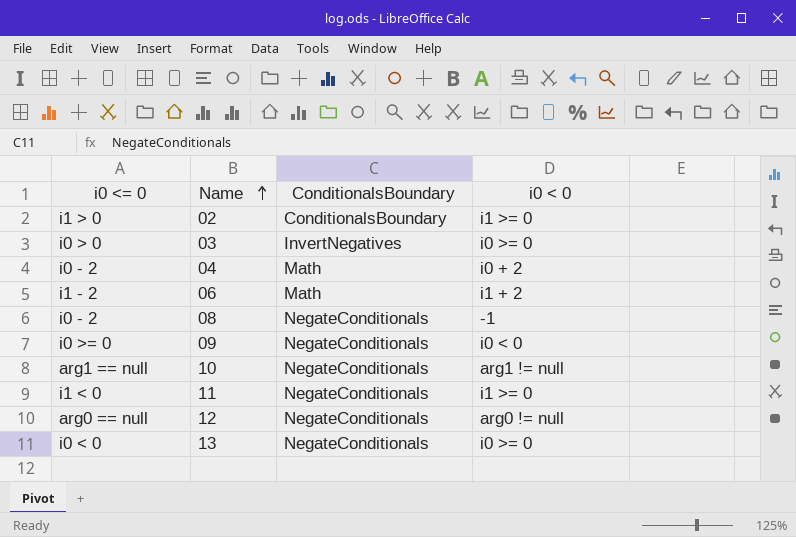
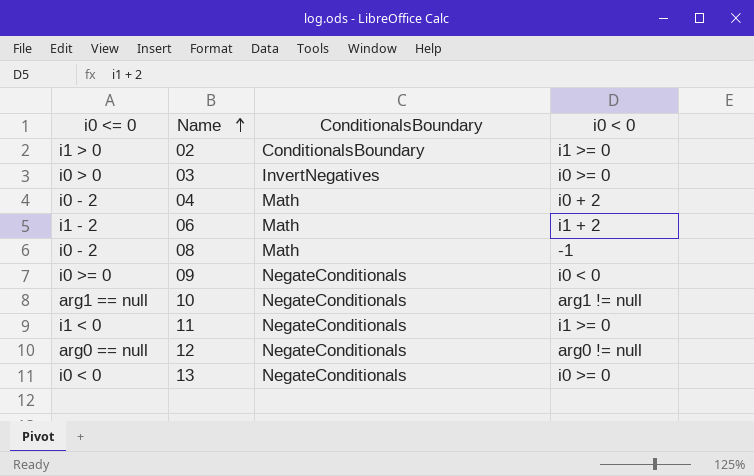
08 | ConditionalsBoundary: NegateConditionals -> Math

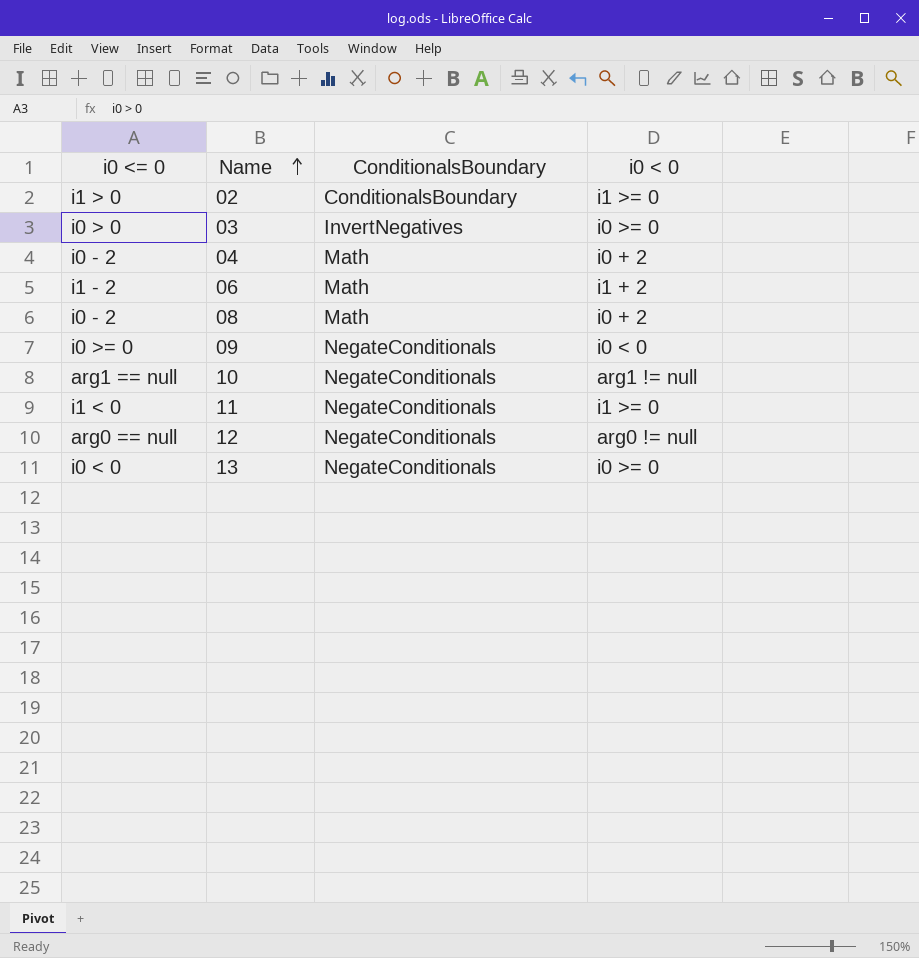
08 | i0 < 0: -1 -> i0 + 2

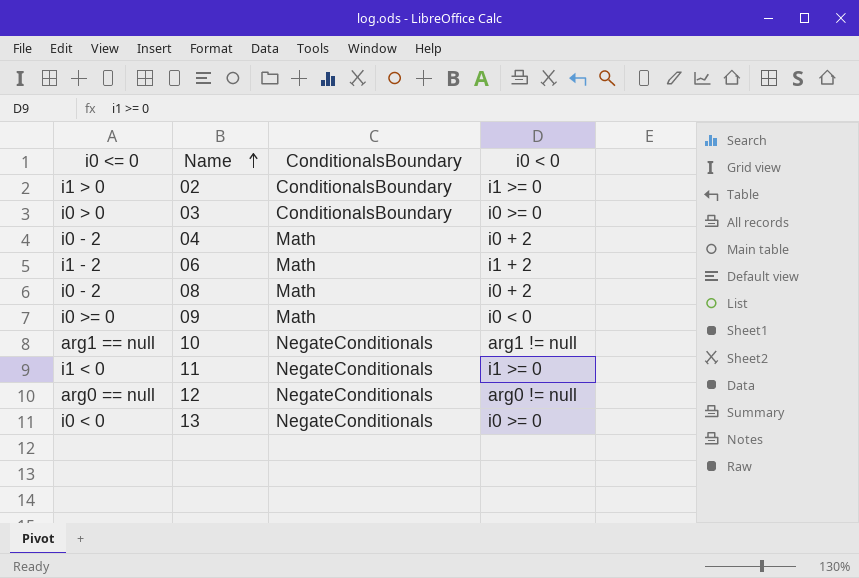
03 | ConditionalsBoundary: InvertNegatives -> ConditionalsBoundary
09 | ConditionalsBoundary: NegateConditionals -> Math

